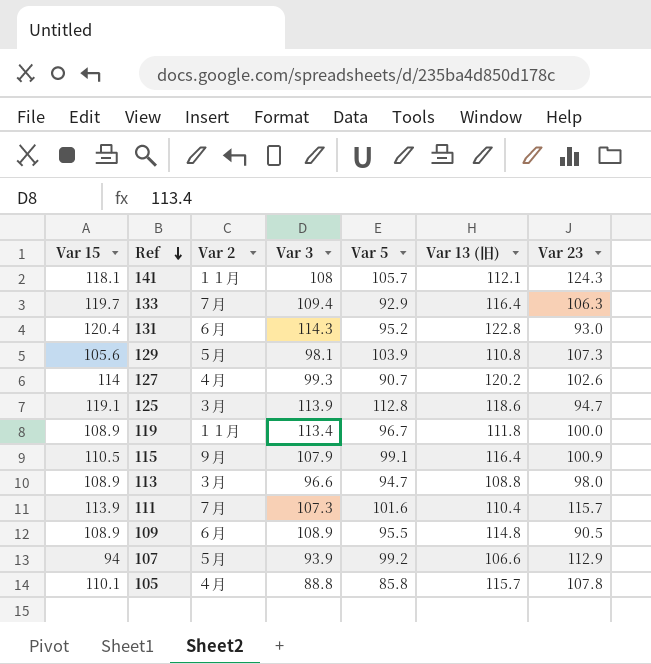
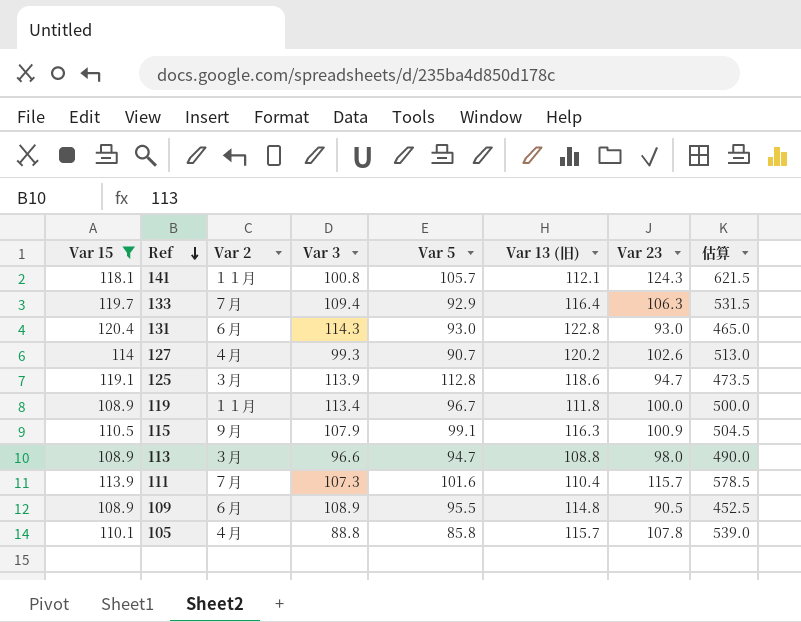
filter: none -> Var 15 >= 108.9
column 估算 | formula: none -> [Var 23] * 5
141 | Var 3: 108 -> 100.8
131 | Var 5: 95.2 -> 93.0
115 | Var 13 (旧): 116.4 -> 116.3

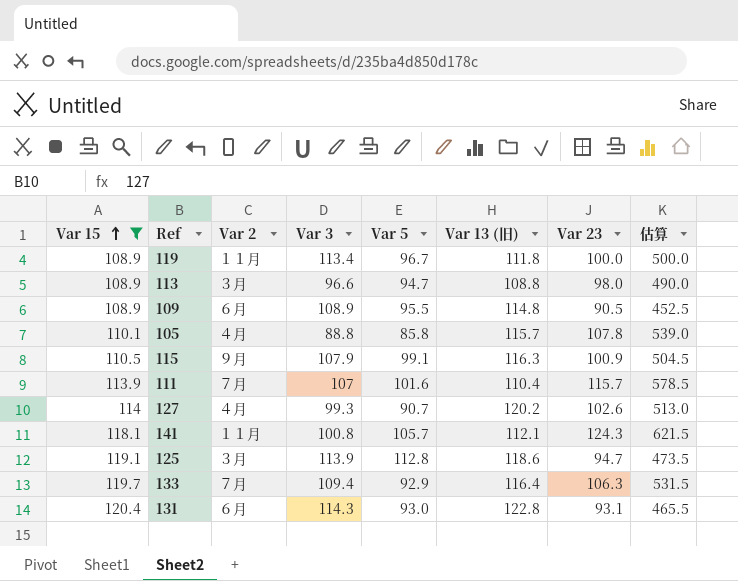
row order: Ref descending -> Var 15 ascending
111 | Var 3: 107.3 -> 107
131 | Var 23: 93.0 -> 93.1
131 | 估算: 465.0 -> 465.5

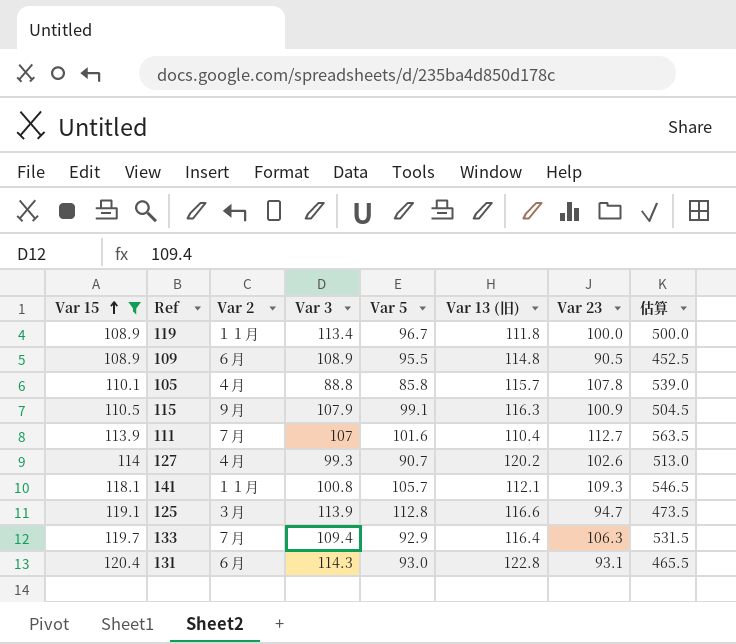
row 113: 108.9 | ３月 | 96.6 | 94.7 | 108.8 | 98.0 | 490.0 -> none
111 | Var 23: 115.7 -> 112.7
111 | 估算: 578.5 -> 563.5
141 | Var 23: 124.3 -> 109.3
141 | 估算: 621.5 -> 546.5
125 | Var 13 (旧): 118.6 -> 116.6

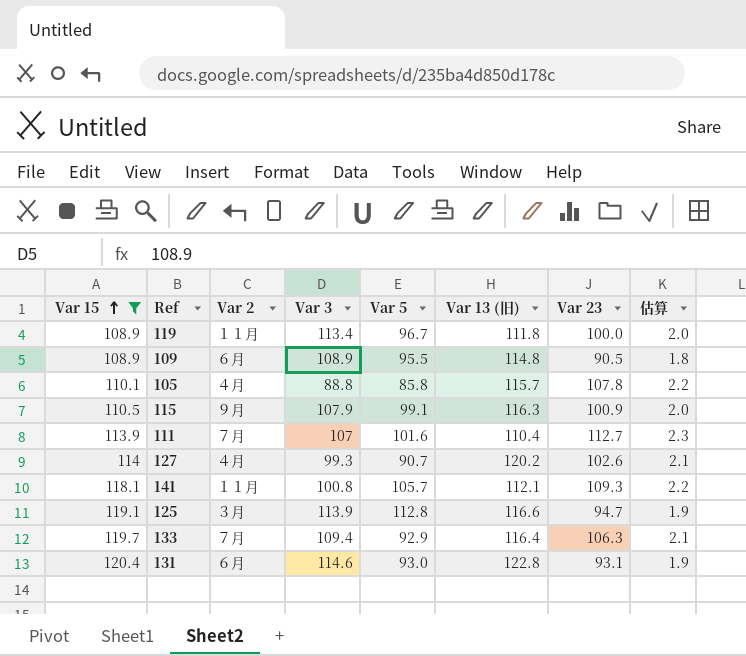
column 估算 | formula: [Var 23] * 5 -> [Var 23] * 0.02
131 | Var 3: 114.3 -> 114.6

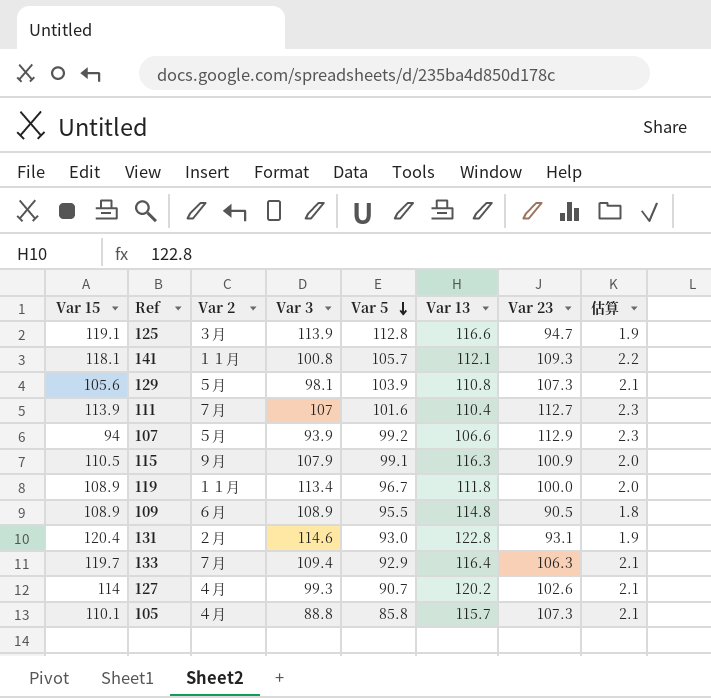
filter: Var 15 >= 108.9 -> none
row order: Var 15 ascending -> Var 5 descending
column name: Var 13 (旧) -> Var 13
131 | Var 2: ６月 -> ２月
105 | Var 23: 107.8 -> 107.3
105 | 估算: 2.2 -> 2.1

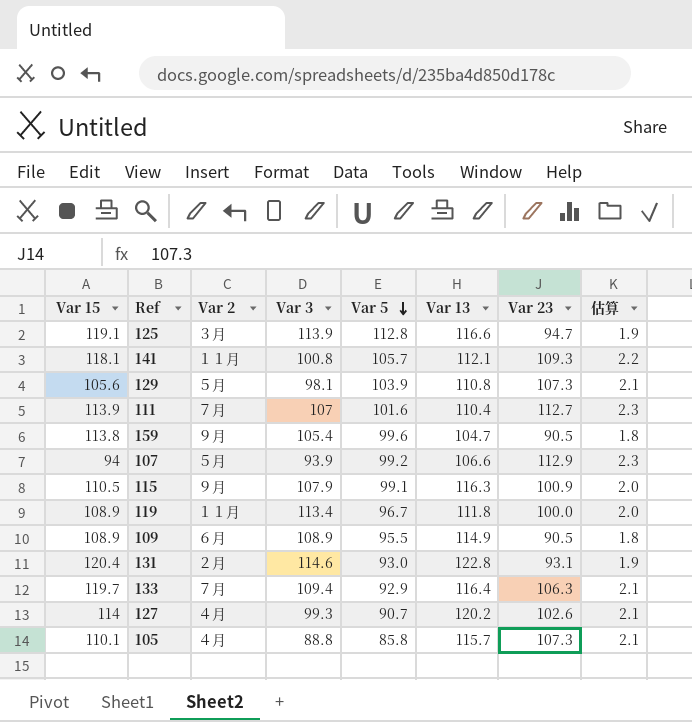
row 159: none -> 113.8 | ９月 | 105.4 | 99.6 | 104.7 | 90.5 | 1.8
109 | Var 13: 114.8 -> 114.9

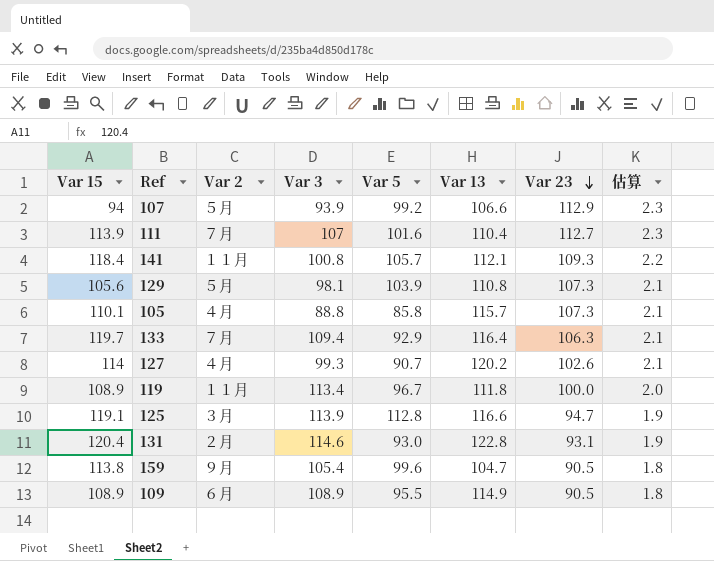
row order: Var 5 descending -> Var 23 descending
row 115: 110.5 | ９月 | 107.9 | 99.1 | 116.3 | 100.9 | 2.0 -> none
141 | Var 15: 118.1 -> 118.4

